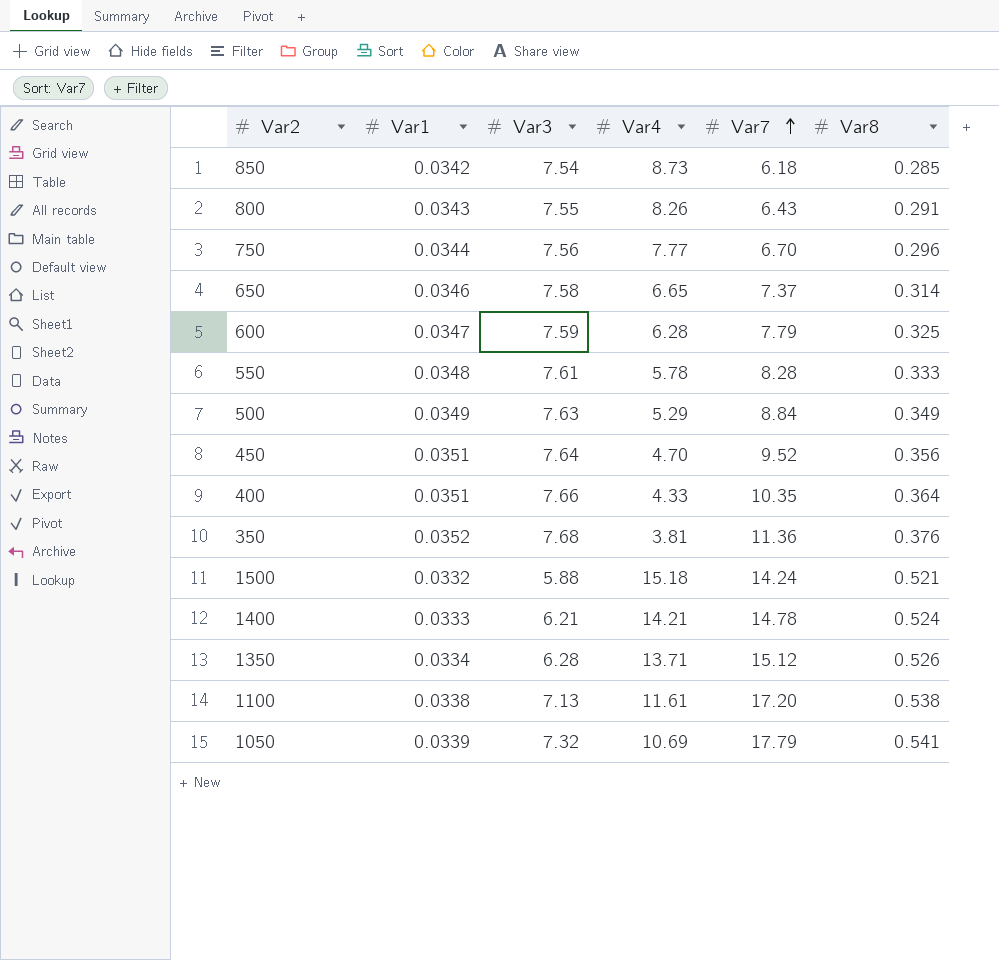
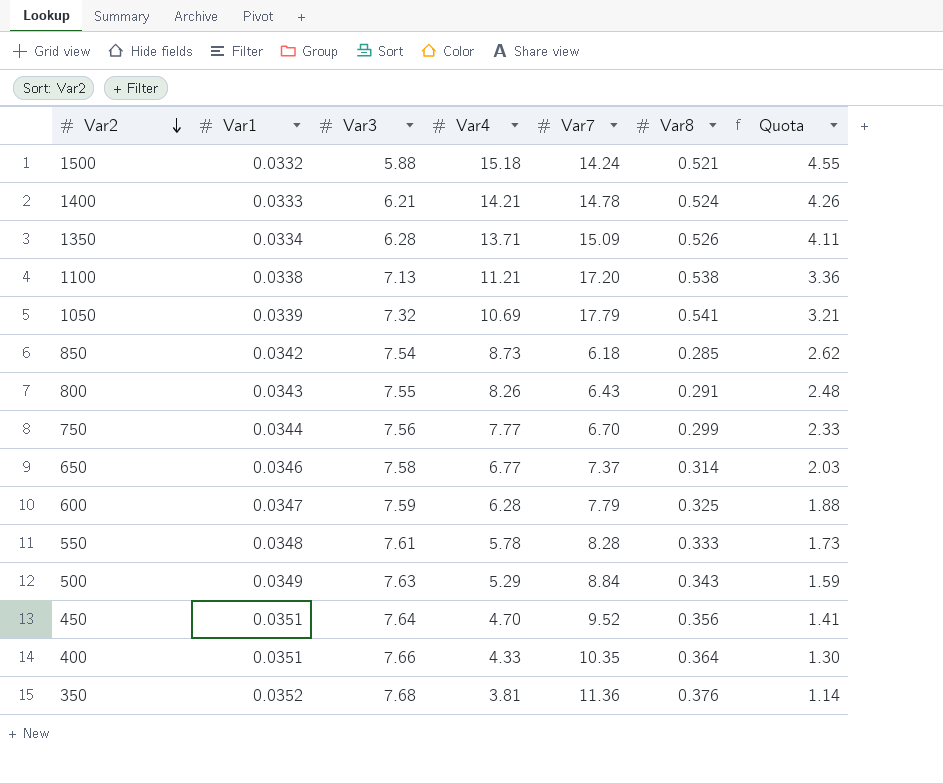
row order: Var7 ascending -> Var2 descending
column Quota | formula: none -> [Var4] * 0.3
1350 | Var7: 15.12 -> 15.09
1100 | Var4: 11.61 -> 11.21
750 | Var8: 0.296 -> 0.299
650 | Var4: 6.65 -> 6.77
500 | Var8: 0.349 -> 0.343

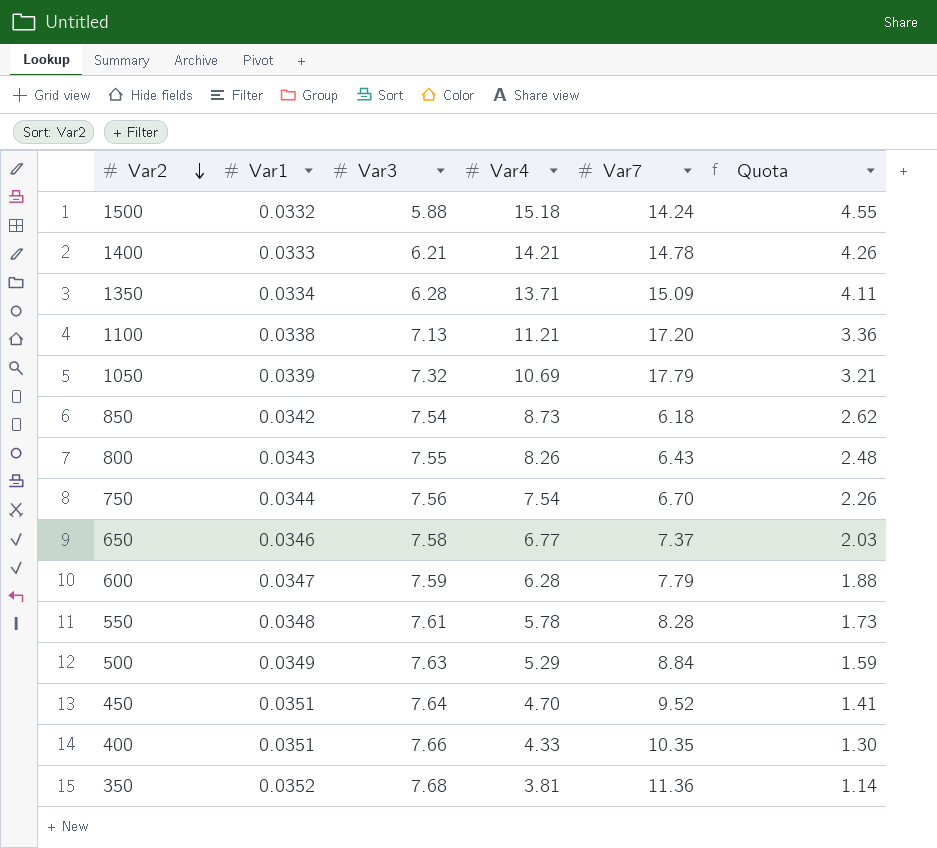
column Var8 | position: 6 -> none
750 | Var4: 7.77 -> 7.54
750 | Quota: 2.33 -> 2.26

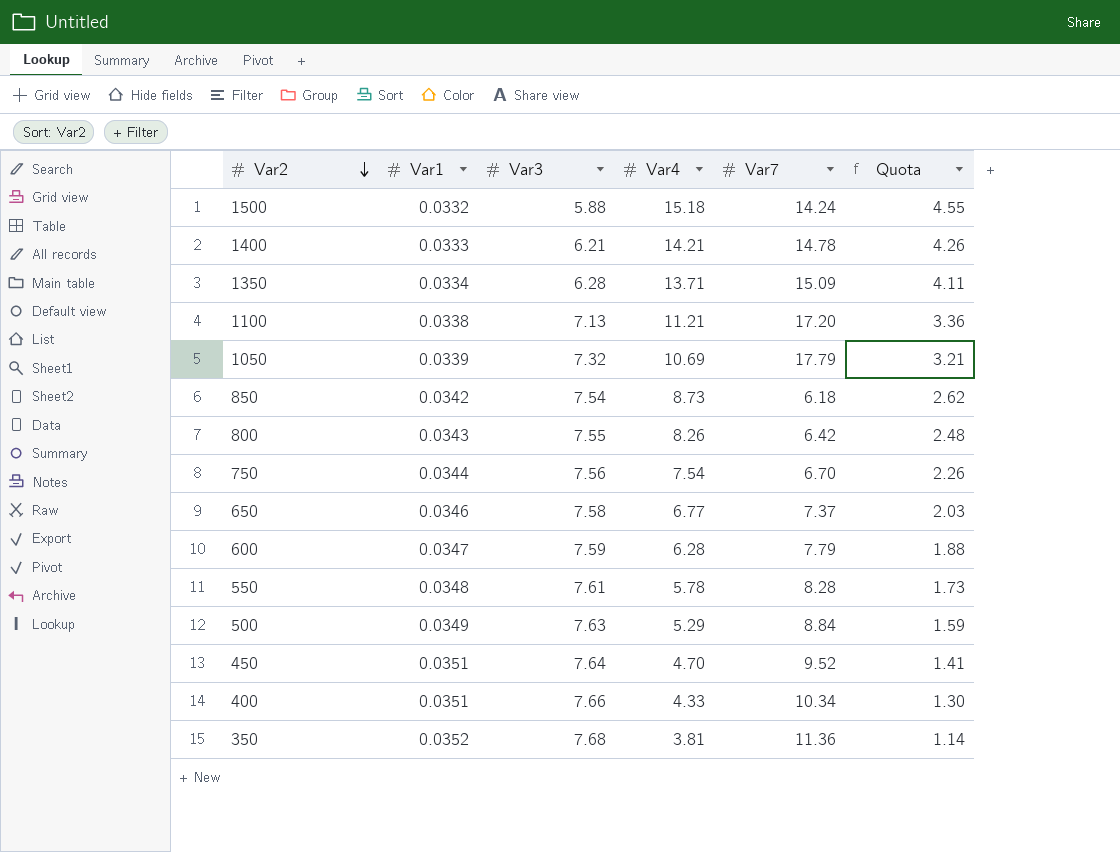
800 | Var7: 6.43 -> 6.42
400 | Var7: 10.35 -> 10.34

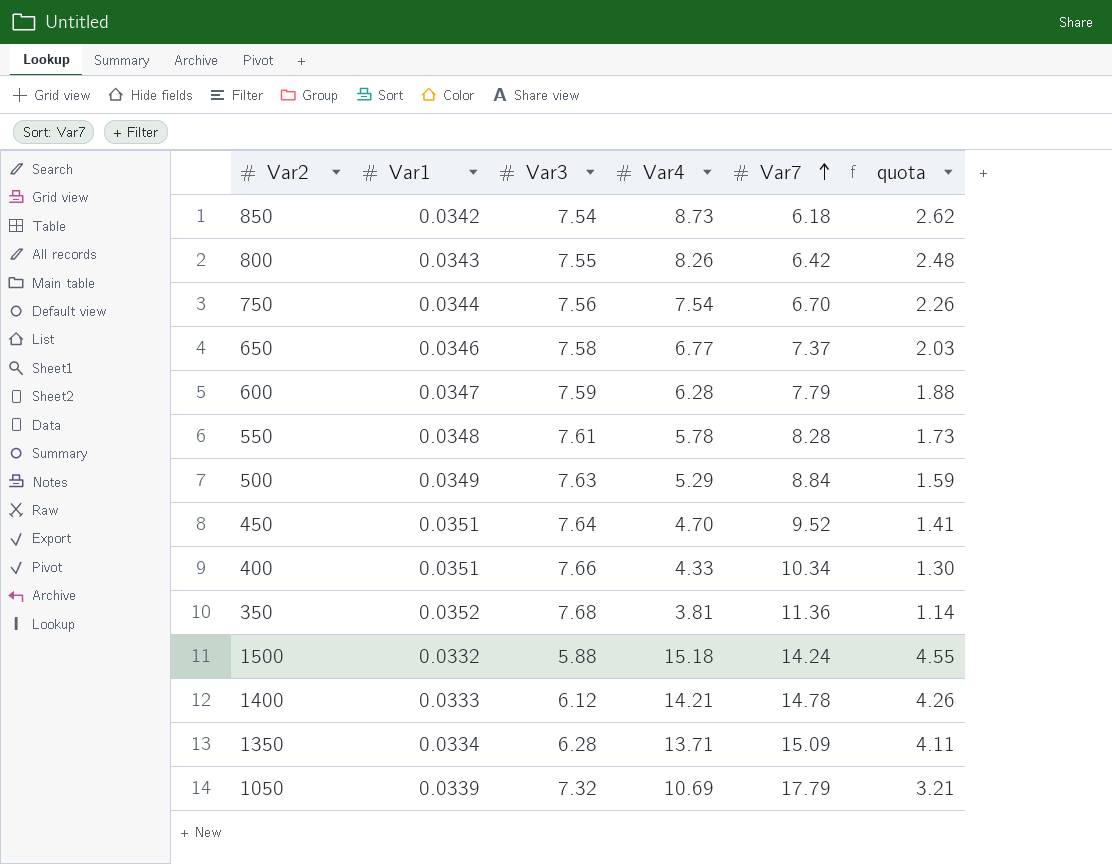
row order: Var2 descending -> Var7 ascending
column name: Quota -> quota
row 1100: 0.0338 | 7.13 | 11.21 | 17.20 | 3.36 -> none
1400 | Var3: 6.21 -> 6.12

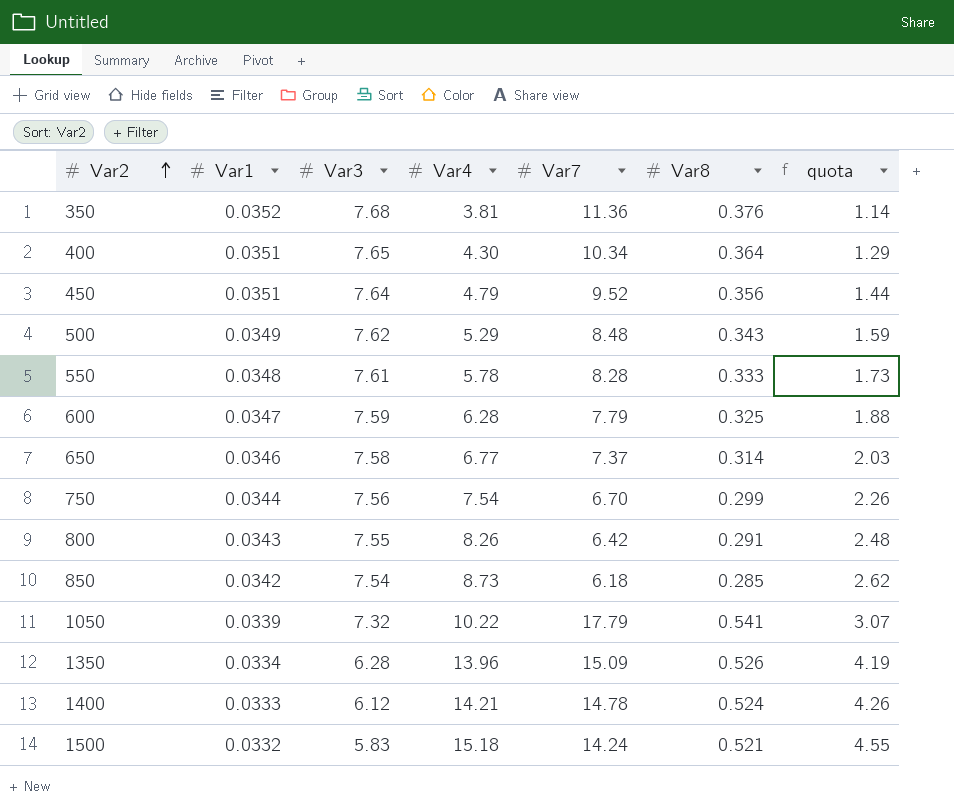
row order: Var7 ascending -> Var2 ascending
column Var8 | position: none -> 6
400 | Var3: 7.66 -> 7.65
400 | Var4: 4.33 -> 4.30
400 | quota: 1.30 -> 1.29
450 | Var4: 4.70 -> 4.79
450 | quota: 1.41 -> 1.44
500 | Var3: 7.63 -> 7.62
500 | Var7: 8.84 -> 8.48
1050 | Var4: 10.69 -> 10.22
1050 | quota: 3.21 -> 3.07
1350 | Var4: 13.71 -> 13.96
1350 | quota: 4.11 -> 4.19
1500 | Var3: 5.88 -> 5.83

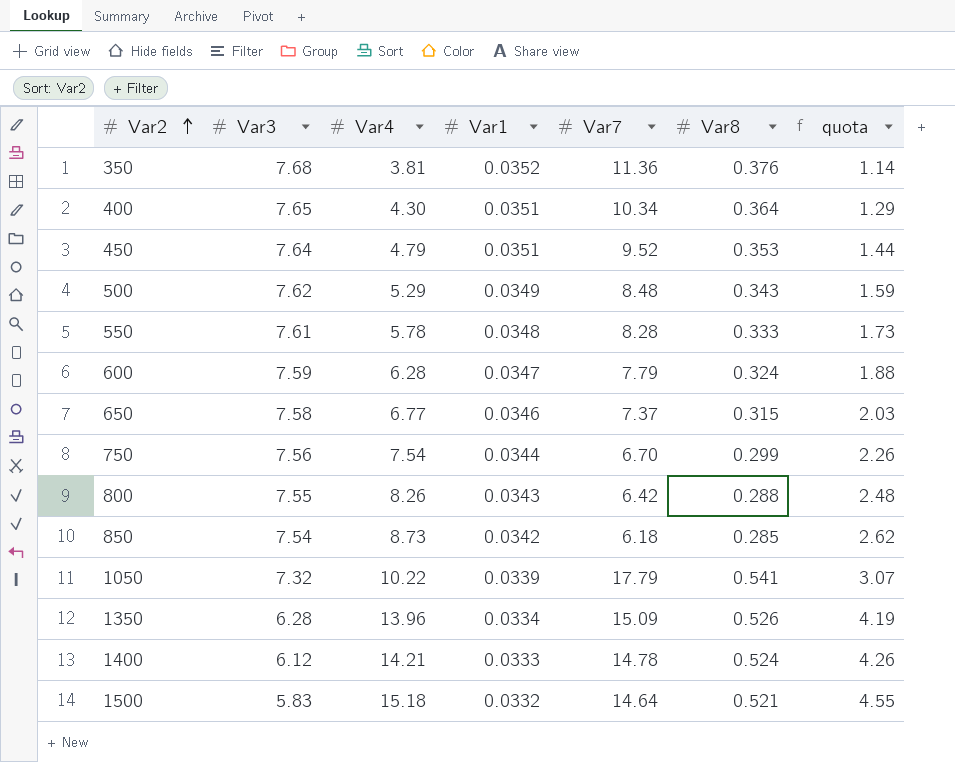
column Var1 | position: 2 -> 4
450 | Var8: 0.356 -> 0.353
600 | Var8: 0.325 -> 0.324
650 | Var8: 0.314 -> 0.315
800 | Var8: 0.291 -> 0.288
1500 | Var7: 14.24 -> 14.64

